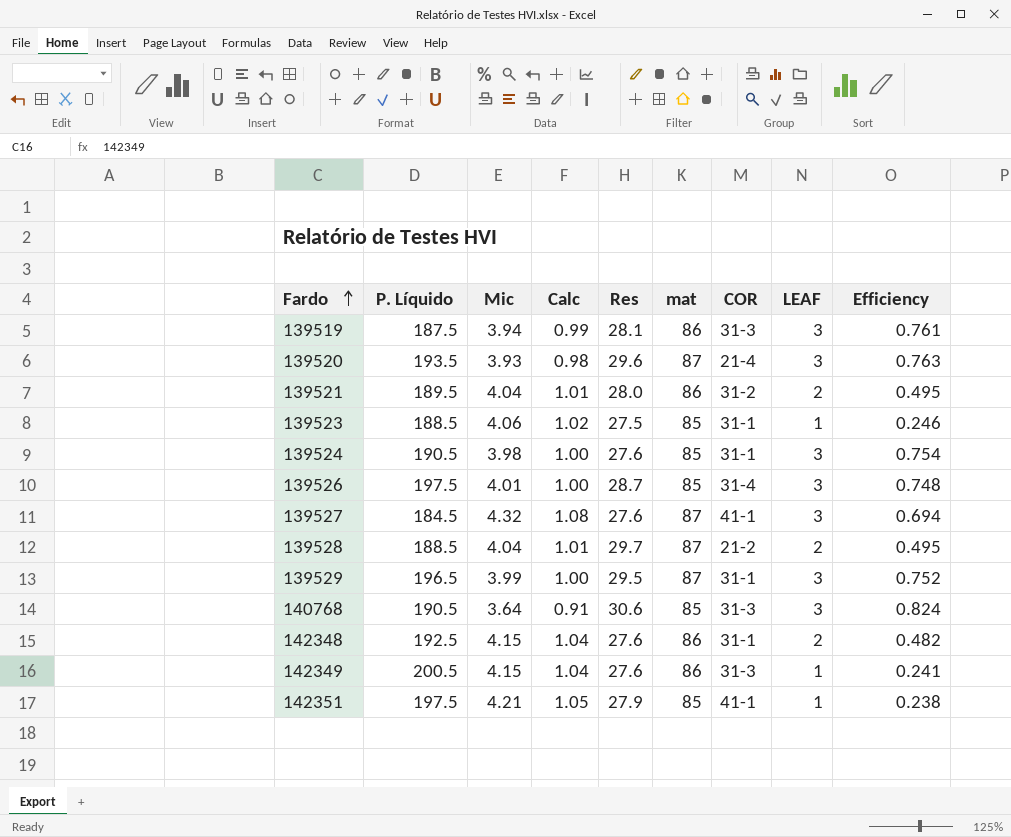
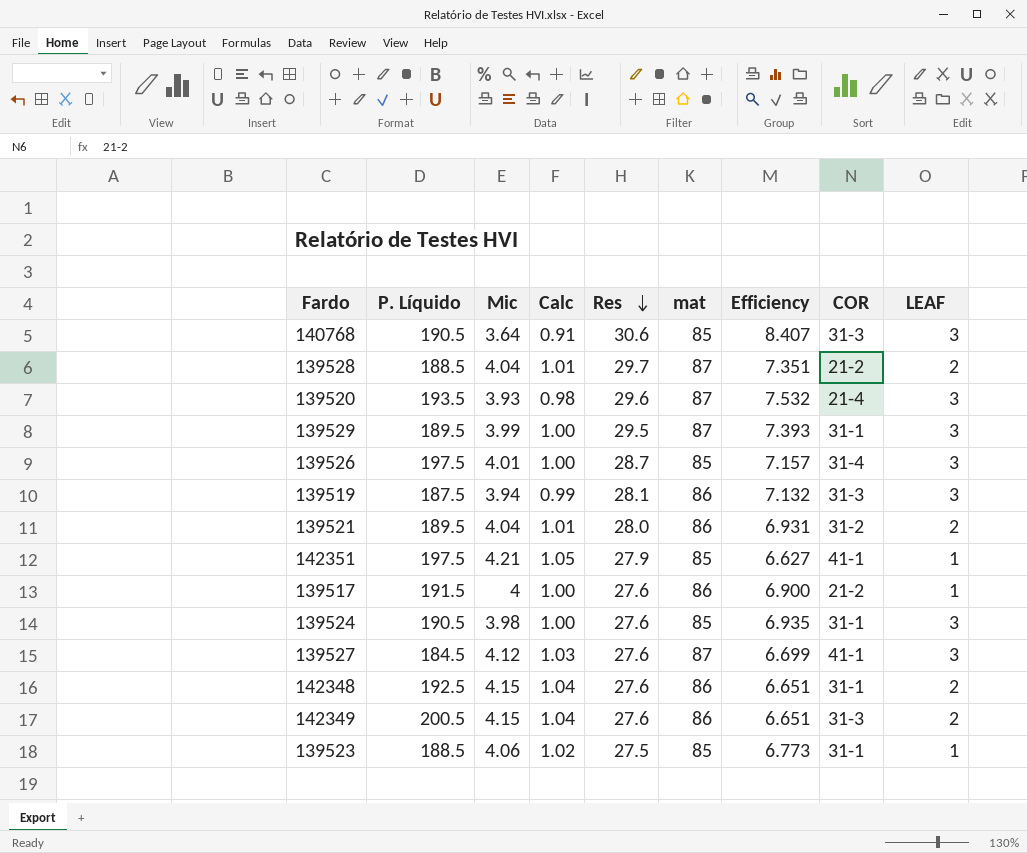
row order: Fardo ascending -> Res descending
column Efficiency | formula: [LEAF] / [Mic] -> [Res] / [Mic]
column Efficiency | position: 9 -> 7
139529 | P. Líquido: 196.5 -> 189.5
row 139517: none -> 191.5 | 4 | 1.00 | 27.6 | 86 | 6.900 | 21-2 | 1
139527 | Mic: 4.32 -> 4.12
139527 | Calc: 1.08 -> 1.03
142349 | LEAF: 1 -> 2

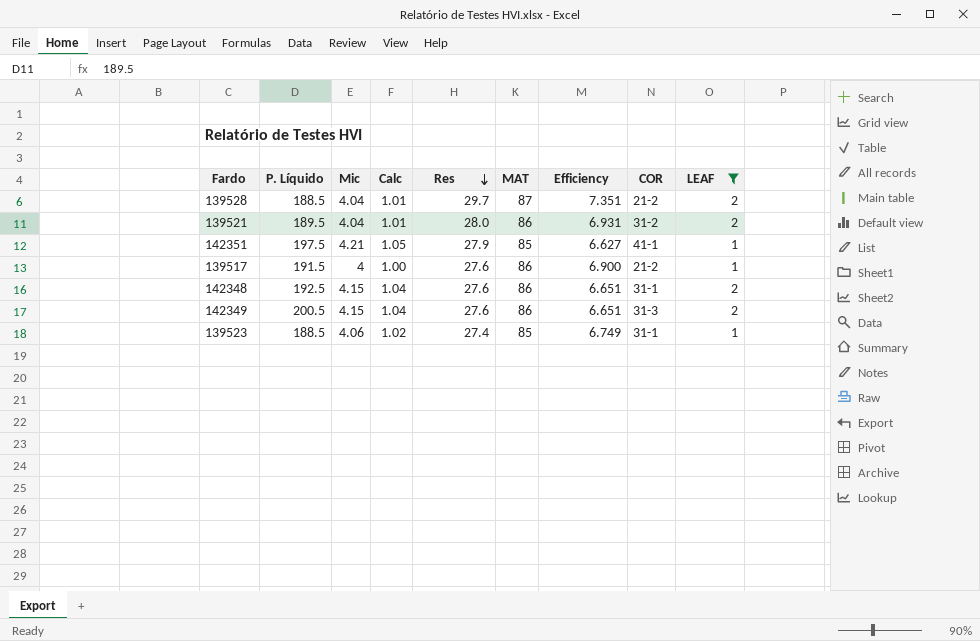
filter: none -> LEAF != 3
column name: mat -> MAT
139523 | Res: 27.5 -> 27.4
139523 | Efficiency: 6.773 -> 6.749

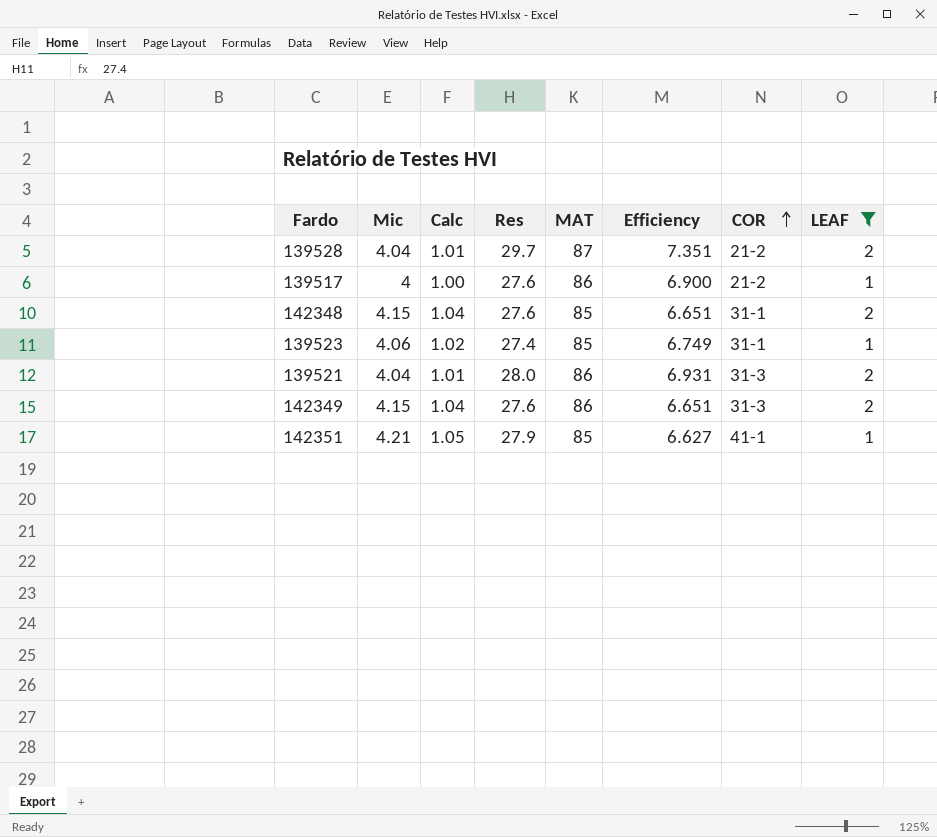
row order: Res descending -> COR ascending
column P. Líquido | position: 2 -> none
142348 | MAT: 86 -> 85
139521 | COR: 31-2 -> 31-3

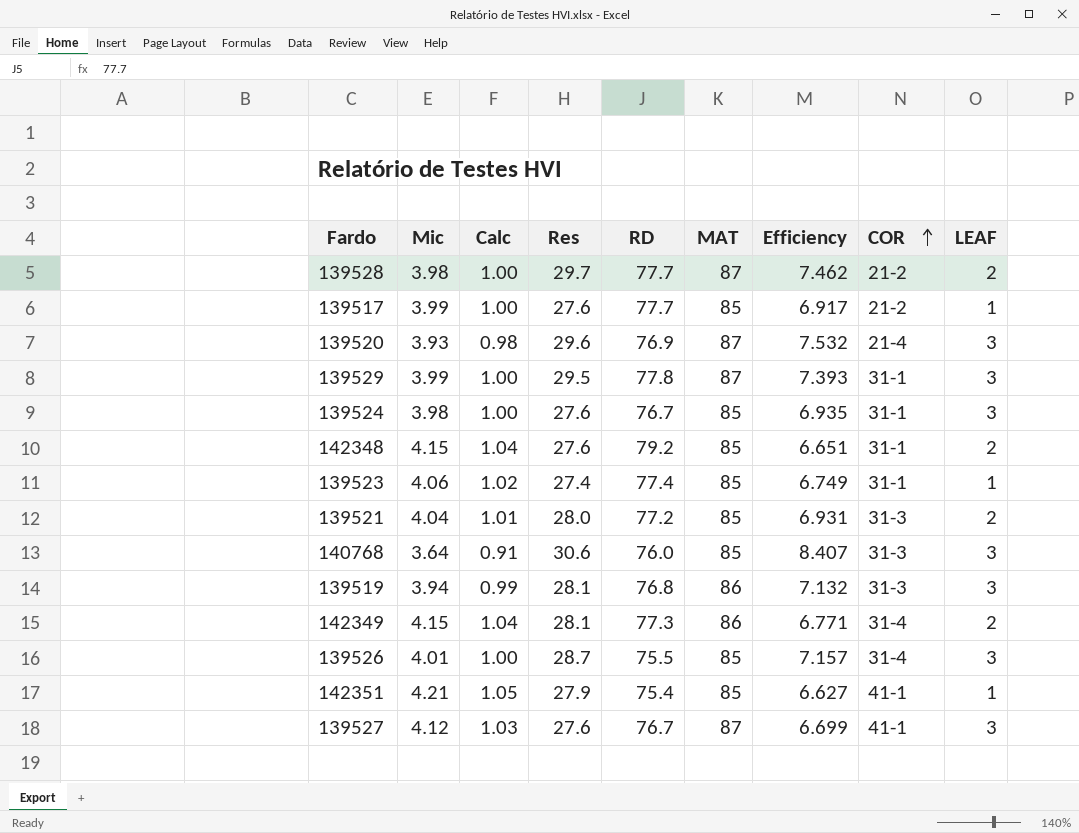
filter: LEAF != 3 -> none
column RD | position: none -> 5
139528 | Mic: 4.04 -> 3.98
139528 | Calc: 1.01 -> 1.00
139528 | Efficiency: 7.351 -> 7.462
139517 | Mic: 4 -> 3.99
139517 | MAT: 86 -> 85
139517 | Efficiency: 6.900 -> 6.917
139521 | MAT: 86 -> 85
142349 | Res: 27.6 -> 28.1
142349 | Efficiency: 6.651 -> 6.771
142349 | COR: 31-3 -> 31-4

